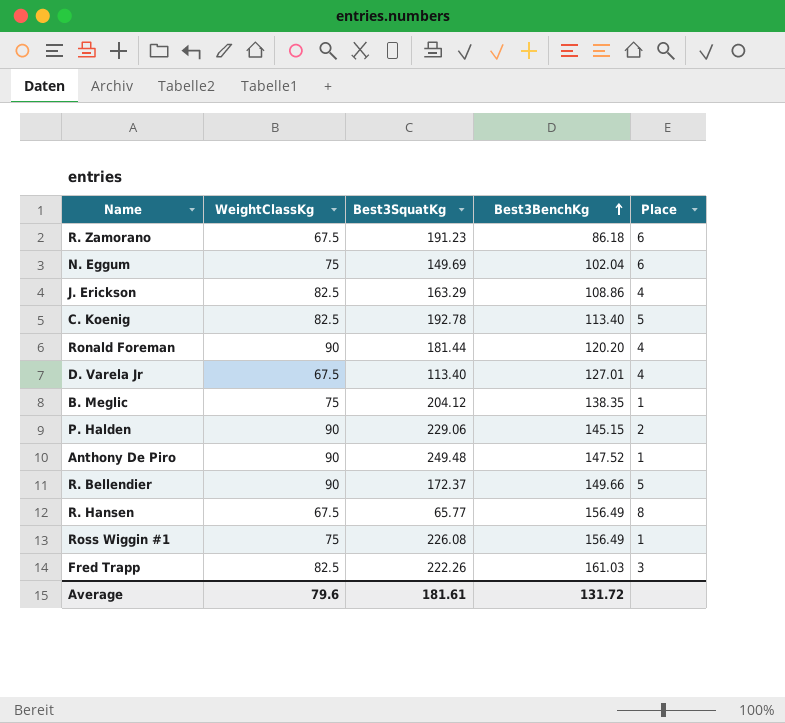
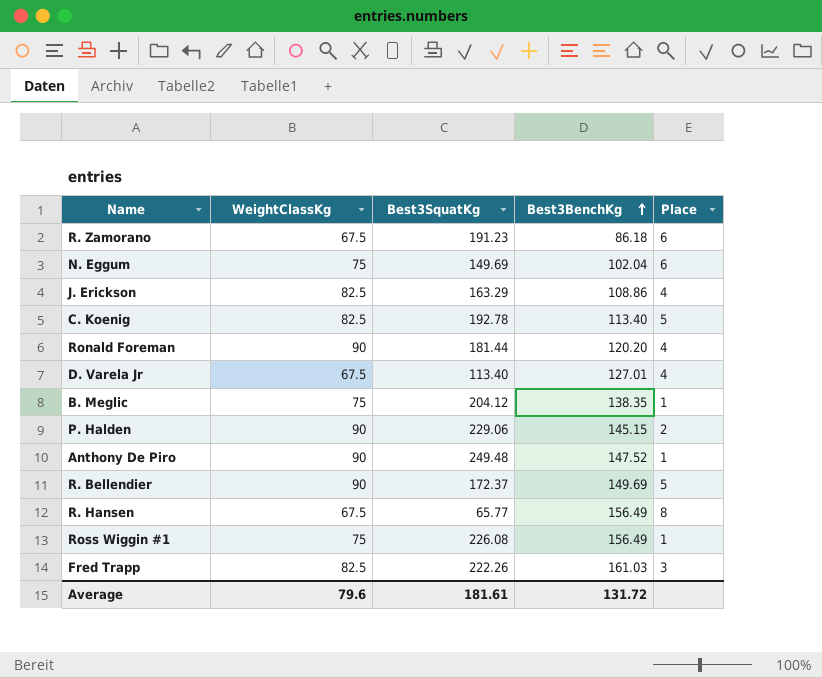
R. Bellendier | Best3BenchKg: 149.66 -> 149.69

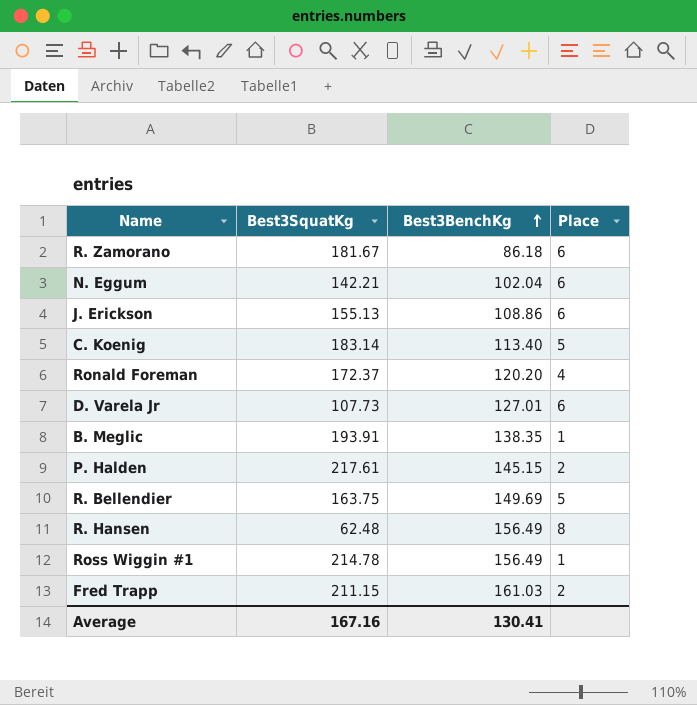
column WeightClassKg | position: 2 -> none
row Anthony De Piro: 90 | 249.48 | 147.52 | 1 -> none
R. Zamorano | Best3SquatKg: 191.23 -> 181.67
N. Eggum | Best3SquatKg: 149.69 -> 142.21
J. Erickson | Best3SquatKg: 163.29 -> 155.13
J. Erickson | Place: 4 -> 6
C. Koenig | Best3SquatKg: 192.78 -> 183.14
Ronald Foreman | Best3SquatKg: 181.44 -> 172.37
D. Varela Jr | Best3SquatKg: 113.40 -> 107.73
D. Varela Jr | Place: 4 -> 6
B. Meglic | Best3SquatKg: 204.12 -> 193.91
P. Halden | Best3SquatKg: 229.06 -> 217.61
R. Bellendier | Best3SquatKg: 172.37 -> 163.75
R. Hansen | Best3SquatKg: 65.77 -> 62.48
Ross Wiggin #1 | Best3SquatKg: 226.08 -> 214.78
Fred Trapp | Best3SquatKg: 222.26 -> 211.15
Fred Trapp | Place: 3 -> 2
Average | Best3SquatKg: 181.61 -> 167.16
Average | Best3BenchKg: 131.72 -> 130.41

